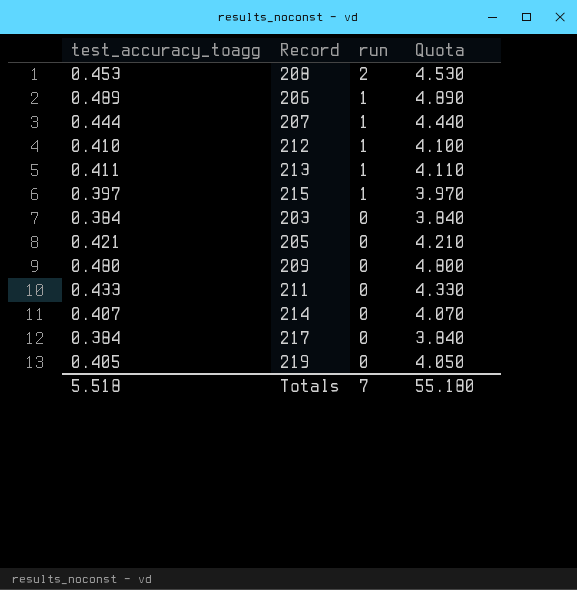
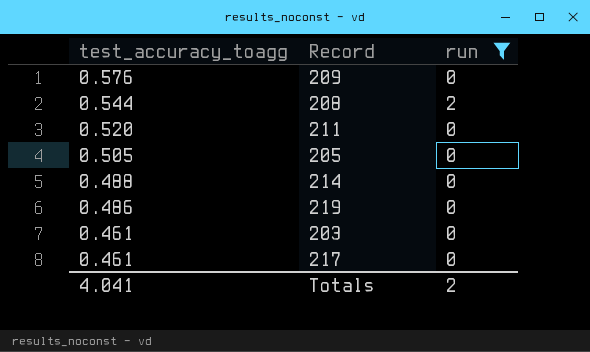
filter: none -> run != 1
row order: run descending -> test_accuracy_toagg descending
column Quota | formula: [test_accuracy_toagg] * 10 -> none
209 | test_accuracy_toagg: 0.480 -> 0.576
208 | test_accuracy_toagg: 0.453 -> 0.544
211 | test_accuracy_toagg: 0.433 -> 0.520
205 | test_accuracy_toagg: 0.421 -> 0.505
214 | test_accuracy_toagg: 0.407 -> 0.488
219 | test_accuracy_toagg: 0.405 -> 0.486
203 | test_accuracy_toagg: 0.384 -> 0.461
217 | test_accuracy_toagg: 0.384 -> 0.461
Totals | test_accuracy_toagg: 5.518 -> 4.041
Totals | run: 7 -> 2

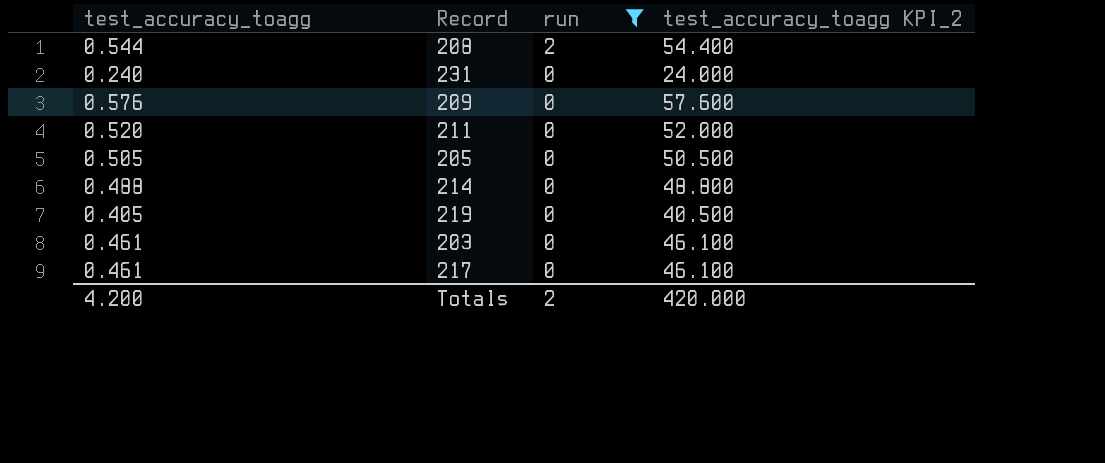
row order: test_accuracy_toagg descending -> run descending
column test_accuracy_toagg KPI_2 | formula: none -> [test_accuracy_toagg] * 100
row 231: none -> 0.240 | 0 | 24.000
219 | test_accuracy_toagg: 0.486 -> 0.405
Totals | test_accuracy_toagg: 4.041 -> 4.200

